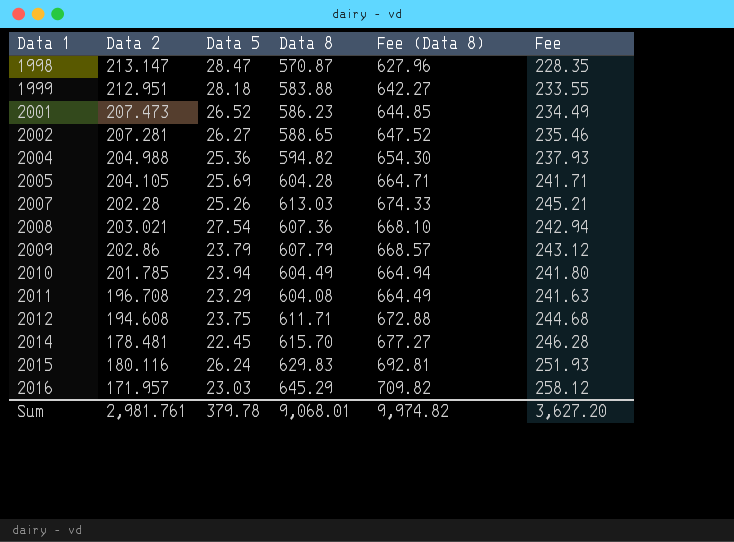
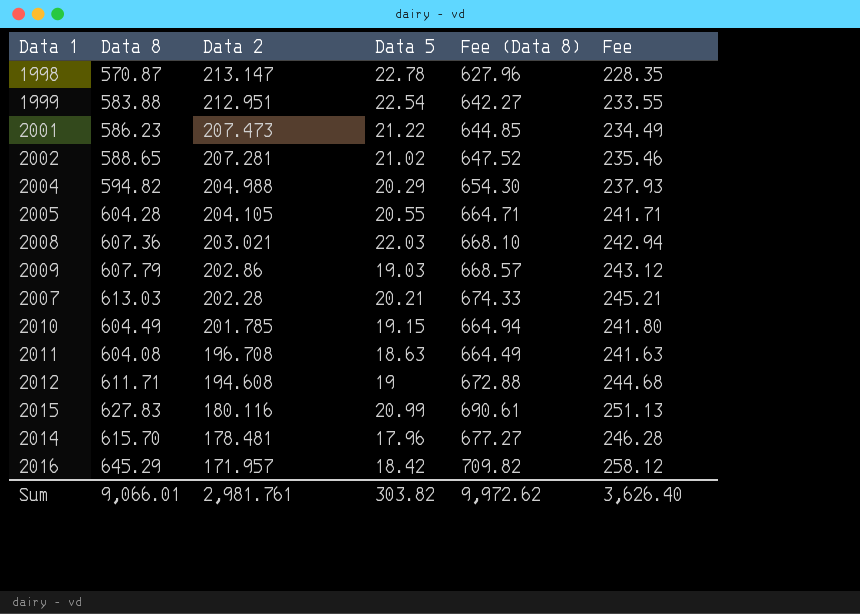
row order: Data 1 ascending -> Data 2 descending
column Data 8 | position: 4 -> 2
1998 | Data 5: 28.47 -> 22.78
1999 | Data 5: 28.18 -> 22.54
2001 | Data 5: 26.52 -> 21.22
2002 | Data 5: 26.27 -> 21.02
2004 | Data 5: 25.36 -> 20.29
2005 | Data 5: 25.69 -> 20.55
2008 | Data 5: 27.54 -> 22.03
2009 | Data 5: 23.79 -> 19.03
2007 | Data 5: 25.26 -> 20.21
2010 | Data 5: 23.94 -> 19.15
2011 | Data 5: 23.29 -> 18.63
2012 | Data 5: 23.75 -> 19
2015 | Data 8: 629.83 -> 627.83
2015 | Data 5: 26.24 -> 20.99
2015 | Fee (Data 8): 692.81 -> 690.61
2015 | Fee: 251.93 -> 251.13
2014 | Data 5: 22.45 -> 17.96
2016 | Data 5: 23.03 -> 18.42
Sum | Data 8: 9,068.01 -> 9,066.01
Sum | Data 5: 379.78 -> 303.82
Sum | Fee (Data 8): 9,974.82 -> 9,972.62
Sum | Fee: 3,627.20 -> 3,626.40

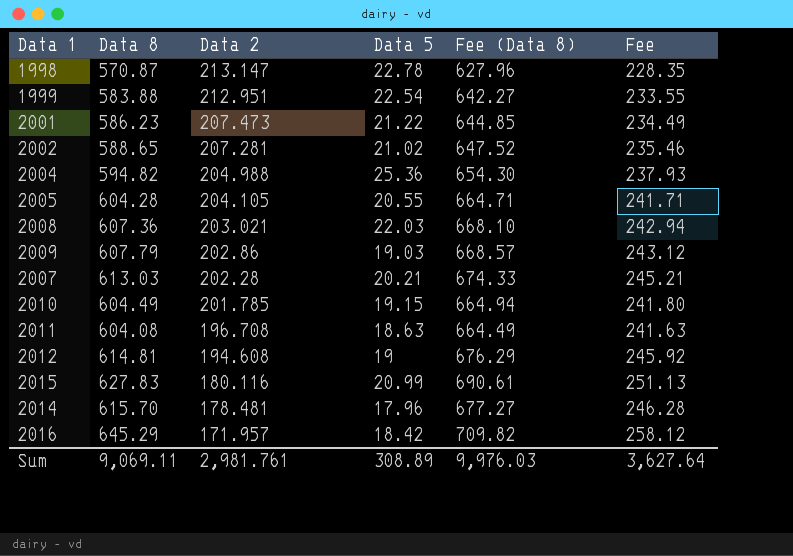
2004 | Data 5: 20.29 -> 25.36
2012 | Data 8: 611.71 -> 614.81
2012 | Fee (Data 8): 672.88 -> 676.29
2012 | Fee: 244.68 -> 245.92
Sum | Data 8: 9,066.01 -> 9,069.11
Sum | Data 5: 303.82 -> 308.89
Sum | Fee (Data 8): 9,972.62 -> 9,976.03
Sum | Fee: 3,626.40 -> 3,627.64

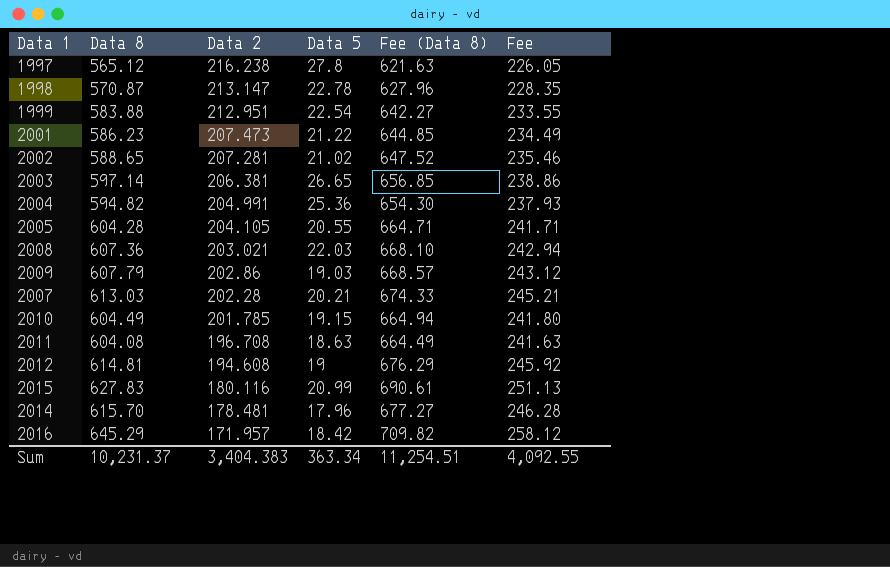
row 1997: none -> 565.12 | 216.238 | 27.8 | 621.63 | 226.05
row 2003: none -> 597.14 | 206.381 | 26.65 | 656.85 | 238.86
2004 | Data 2: 204.988 -> 204.991
Sum | Data 8: 9,069.11 -> 10,231.37
Sum | Data 2: 2,981.761 -> 3,404.383
Sum | Data 5: 308.89 -> 363.34
Sum | Fee (Data 8): 9,976.03 -> 11,254.51
Sum | Fee: 3,627.64 -> 4,092.55

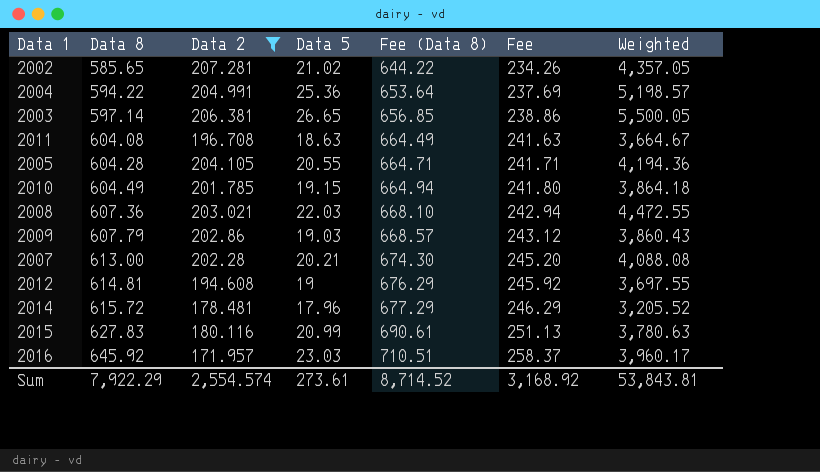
filter: none -> Data 2 <= 207.281
row order: Data 2 descending -> Data 8 ascending
column Weighted | formula: none -> [Data 2] * [Data 5]
2002 | Data 8: 588.65 -> 585.65
2002 | Fee (Data 8): 647.52 -> 644.22
2002 | Fee: 235.46 -> 234.26
2004 | Data 8: 594.82 -> 594.22
2004 | Fee (Data 8): 654.30 -> 653.64
2004 | Fee: 237.93 -> 237.69
2007 | Data 8: 613.03 -> 613.00
2007 | Fee (Data 8): 674.33 -> 674.30
2007 | Fee: 245.21 -> 245.20
2014 | Data 8: 615.70 -> 615.72
2014 | Fee (Data 8): 677.27 -> 677.29
2014 | Fee: 246.28 -> 246.29
2016 | Data 8: 645.29 -> 645.92
2016 | Data 5: 18.42 -> 23.03
2016 | Fee (Data 8): 709.82 -> 710.51
2016 | Fee: 258.12 -> 258.37
Sum | Data 8: 10,231.37 -> 7,922.29
Sum | Data 2: 3,404.383 -> 2,554.574
Sum | Data 5: 363.34 -> 273.61
Sum | Fee (Data 8): 11,254.51 -> 8,714.52
Sum | Fee: 4,092.55 -> 3,168.92

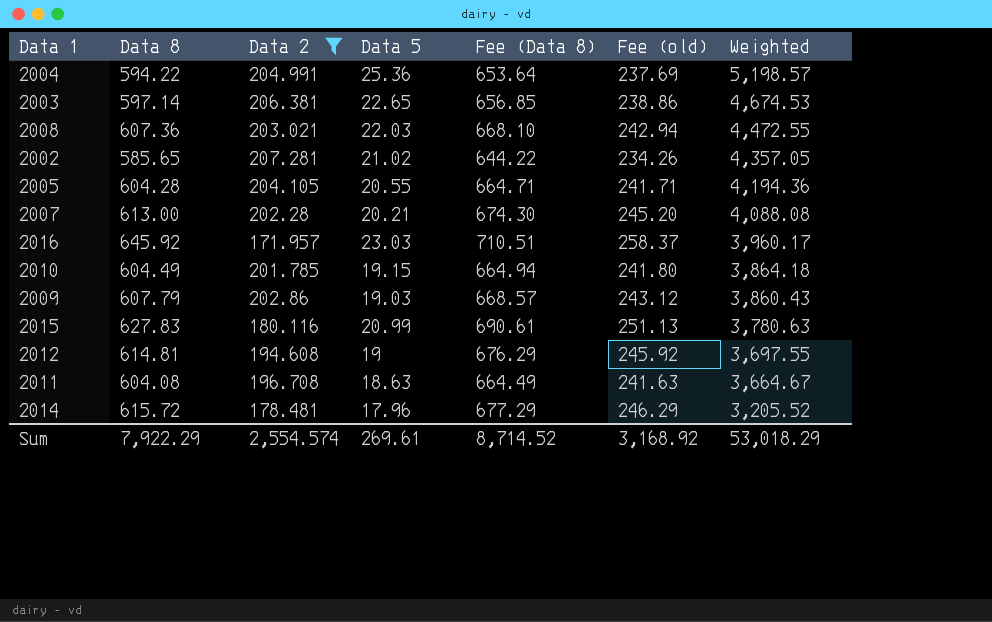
row order: Data 8 ascending -> Weighted descending
column name: Fee -> Fee (old)
2003 | Data 5: 26.65 -> 22.65
2003 | Weighted: 5,500.05 -> 4,674.53
Sum | Data 5: 273.61 -> 269.61
Sum | Weighted: 53,843.81 -> 53,018.29

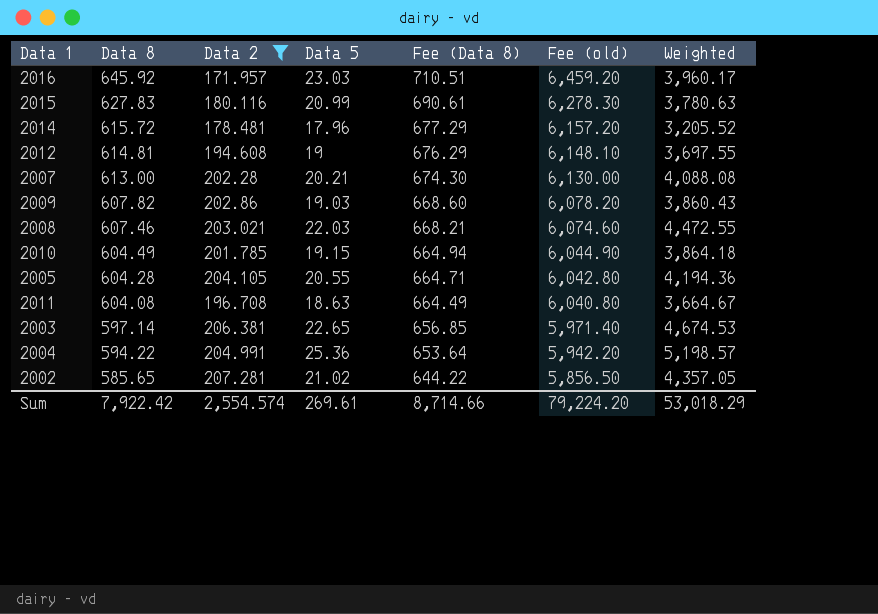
row order: Weighted descending -> Data 8 descending
column Fee (old) | formula: [Data 8] * 0.4 -> [Data 8] * 10
2009 | Data 8: 607.79 -> 607.82
2009 | Fee (Data 8): 668.57 -> 668.60
2008 | Data 8: 607.36 -> 607.46
2008 | Fee (Data 8): 668.10 -> 668.21
Sum | Data 8: 7,922.29 -> 7,922.42
Sum | Fee (Data 8): 8,714.52 -> 8,714.66
Sum | Fee (old): 3,168.92 -> 79,224.20

